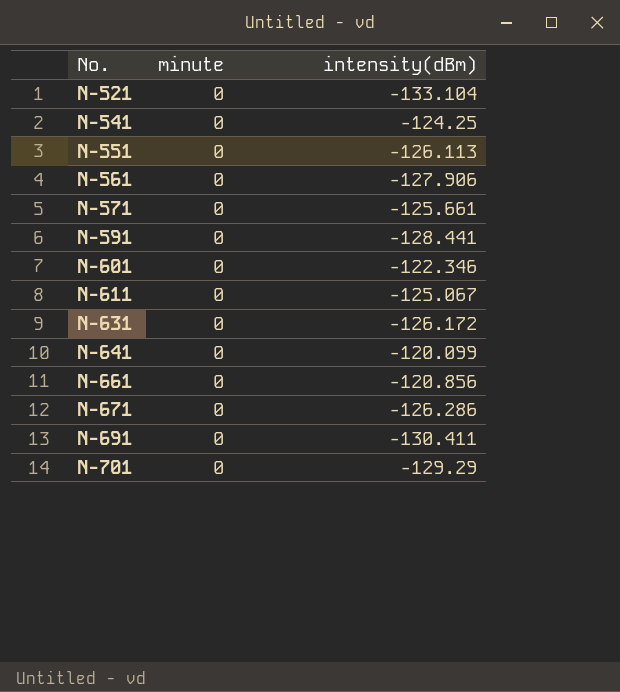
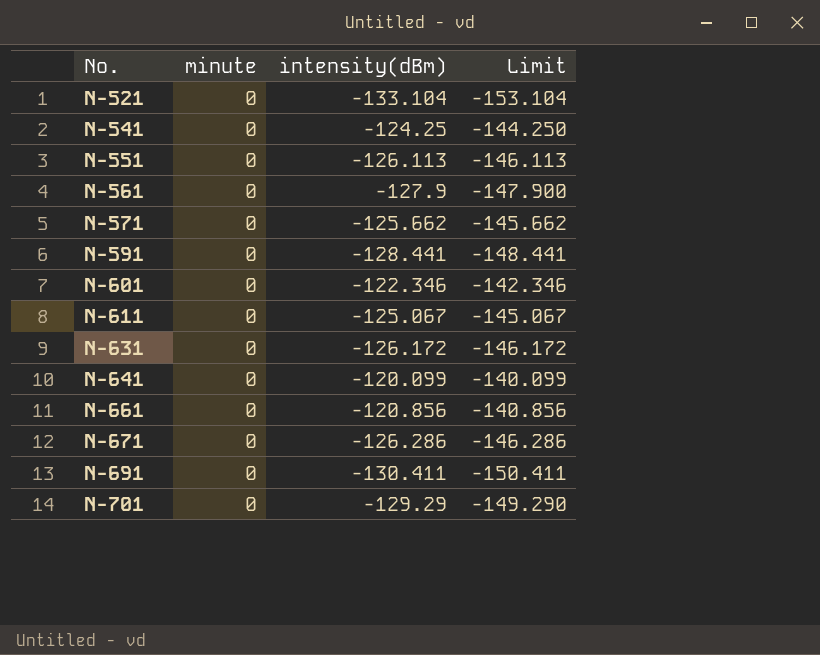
column Limit | formula: none -> [intensity(dBm)] - 20
N-561 | intensity(dBm): -127.906 -> -127.9
N-571 | intensity(dBm): -125.661 -> -125.662

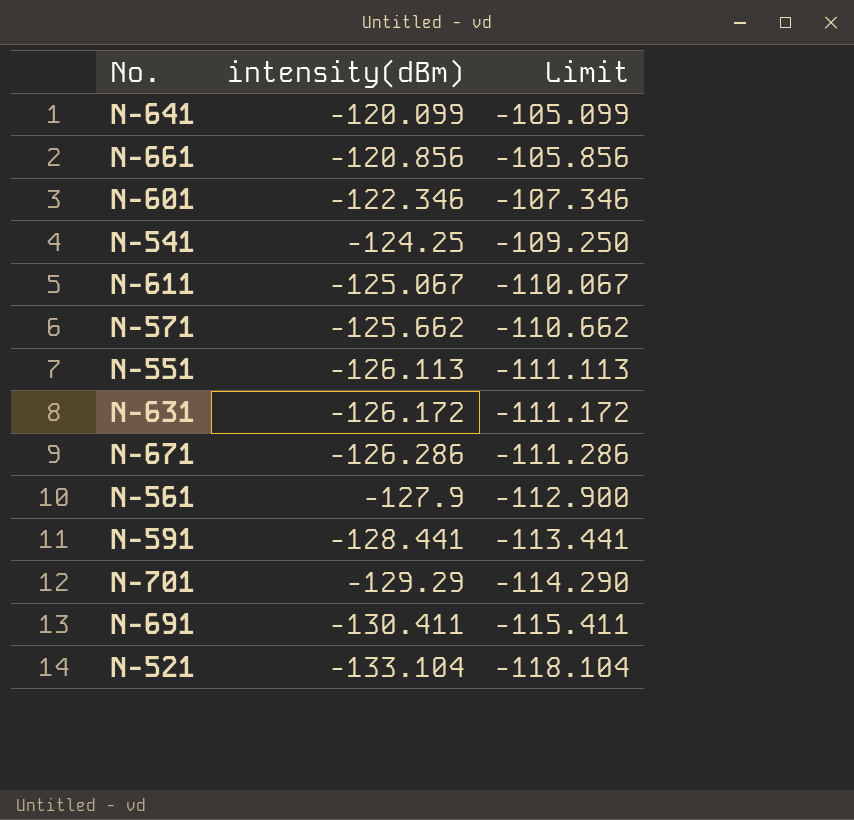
row order: No. ascending -> intensity(dBm) descending
column minute | position: 2 -> none
column Limit | formula: [intensity(dBm)] - 20 -> [intensity(dBm)] + 15

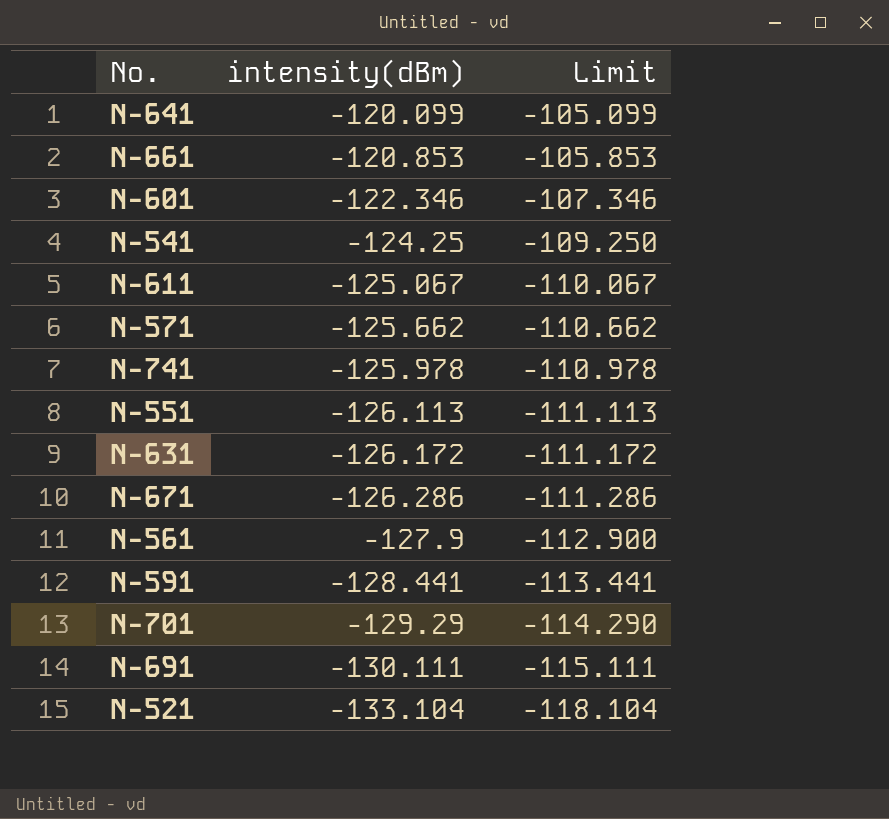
N-661 | intensity(dBm): -120.856 -> -120.853
N-661 | Limit: -105.856 -> -105.853
row N-741: none -> -125.978 | -110.978
N-691 | intensity(dBm): -130.411 -> -130.111
N-691 | Limit: -115.411 -> -115.111

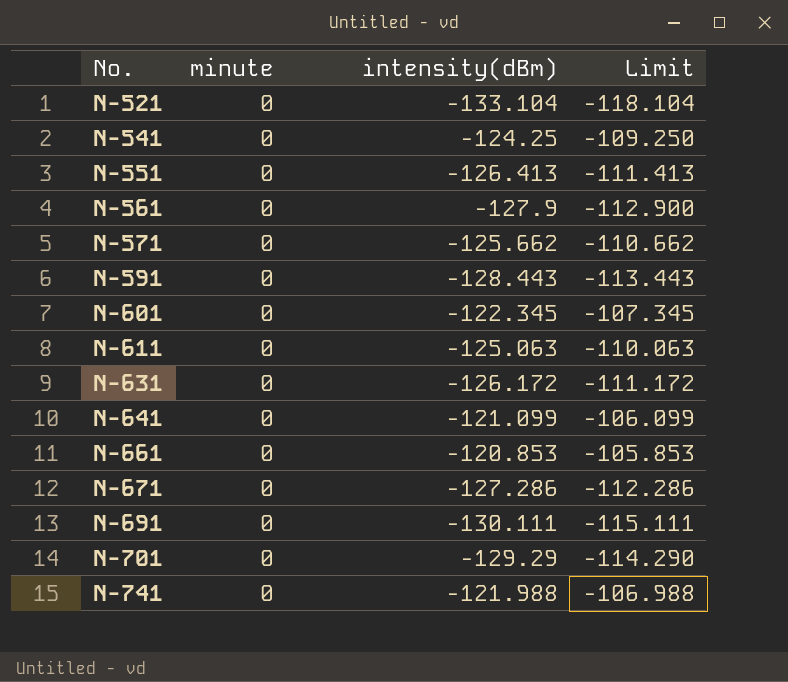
row order: intensity(dBm) descending -> No. ascending
column minute | position: none -> 2
N-551 | intensity(dBm): -126.113 -> -126.413
N-551 | Limit: -111.113 -> -111.413
N-591 | intensity(dBm): -128.441 -> -128.443
N-591 | Limit: -113.441 -> -113.443
N-601 | intensity(dBm): -122.346 -> -122.345
N-601 | Limit: -107.346 -> -107.345
N-611 | intensity(dBm): -125.067 -> -125.063
N-611 | Limit: -110.067 -> -110.063
N-641 | intensity(dBm): -120.099 -> -121.099
N-641 | Limit: -105.099 -> -106.099
N-671 | intensity(dBm): -126.286 -> -127.286
N-671 | Limit: -111.286 -> -112.286
N-741 | intensity(dBm): -125.978 -> -121.988
N-741 | Limit: -110.978 -> -106.988

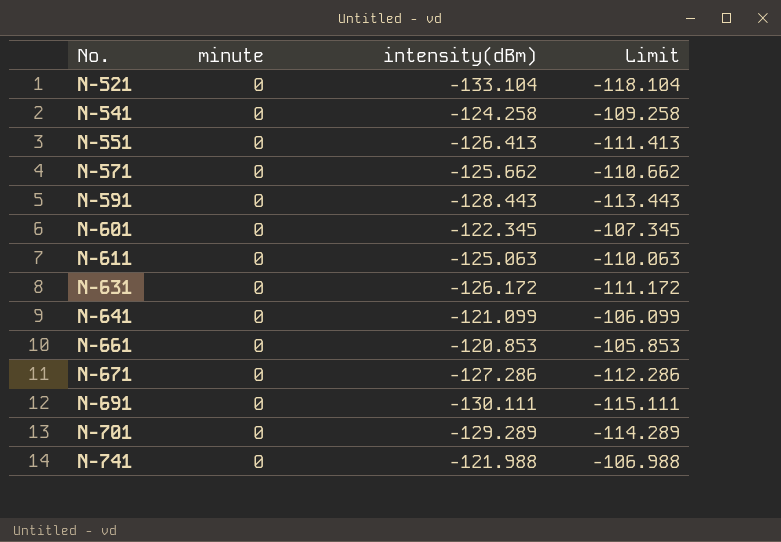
row N-561: 0 | -127.9 | -112.900 -> none
N-541 | intensity(dBm): -124.25 -> -124.258
N-541 | Limit: -109.250 -> -109.258
N-701 | intensity(dBm): -129.29 -> -129.289
N-701 | Limit: -114.290 -> -114.289

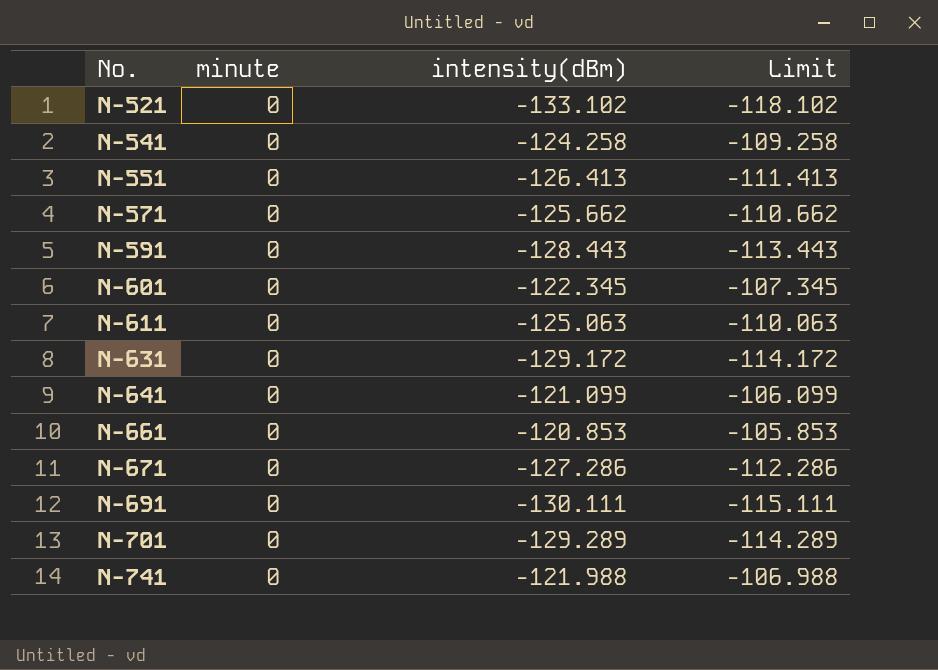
N-521 | intensity(dBm): -133.104 -> -133.102
N-521 | Limit: -118.104 -> -118.102
N-631 | intensity(dBm): -126.172 -> -129.172
N-631 | Limit: -111.172 -> -114.172

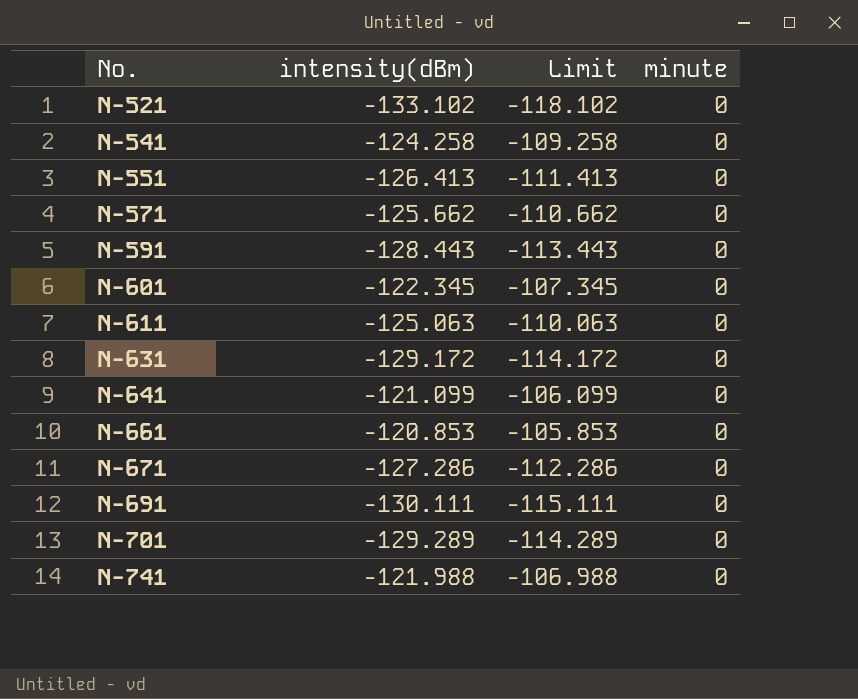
column minute | position: 2 -> 4

